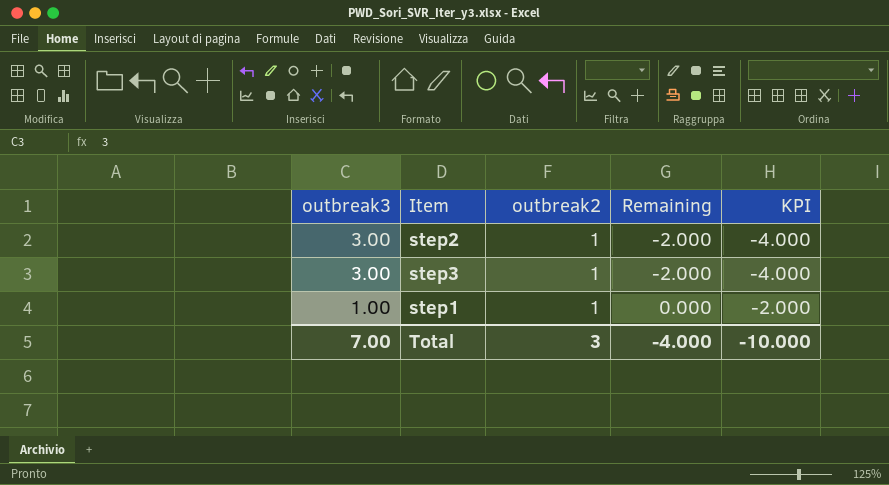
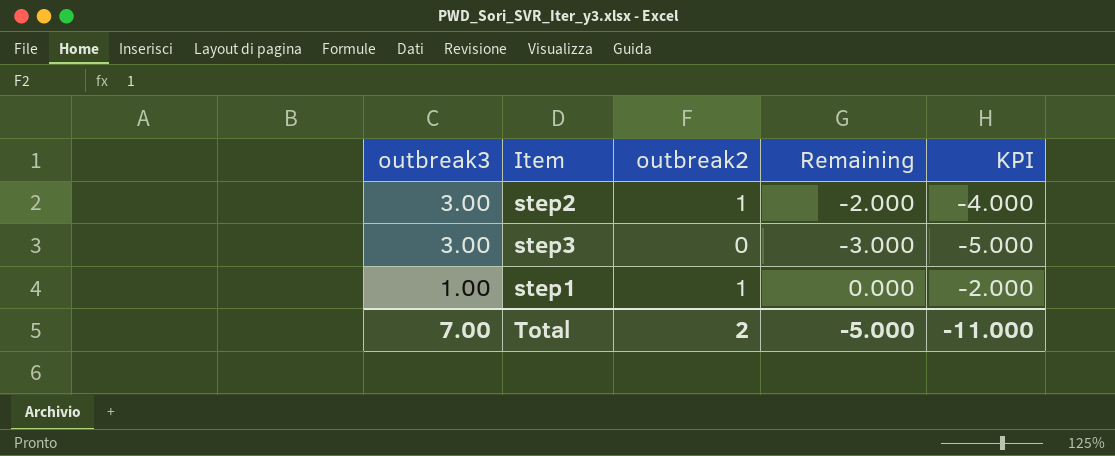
step3 | outbreak2: 1 -> 0
step3 | Remaining: -2.000 -> -3.000
step3 | KPI: -4.000 -> -5.000
Total | outbreak2: 3 -> 2
Total | Remaining: -4.000 -> -5.000
Total | KPI: -10.000 -> -11.000

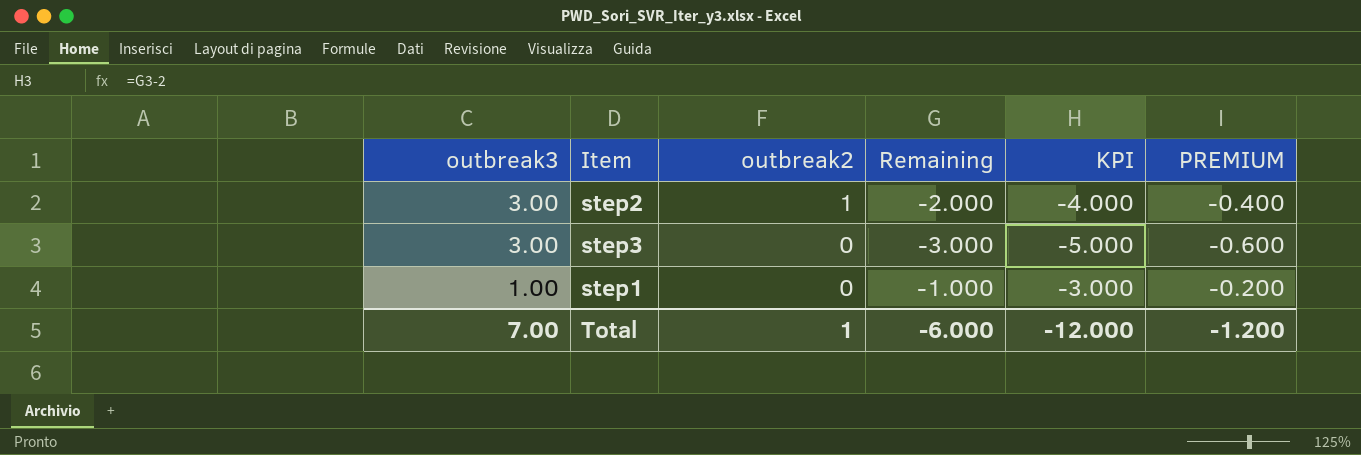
column PREMIUM | formula: none -> [Remaining] * 0.2
step1 | outbreak2: 1 -> 0
step1 | Remaining: 0.000 -> -1.000
step1 | KPI: -2.000 -> -3.000
Total | outbreak2: 2 -> 1
Total | Remaining: -5.000 -> -6.000
Total | KPI: -11.000 -> -12.000

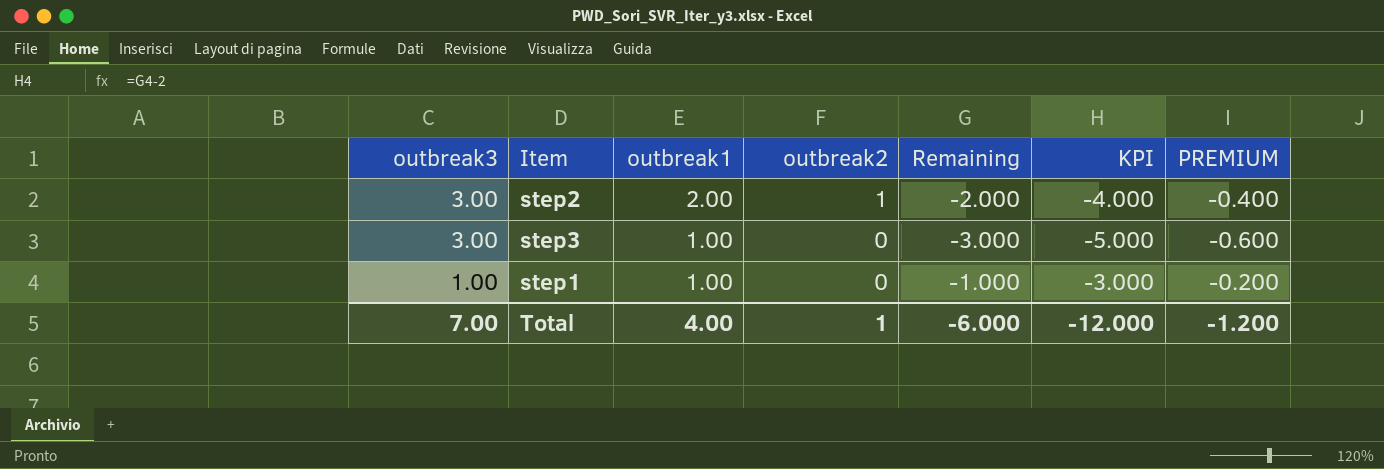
column outbreak1 | position: none -> 3

